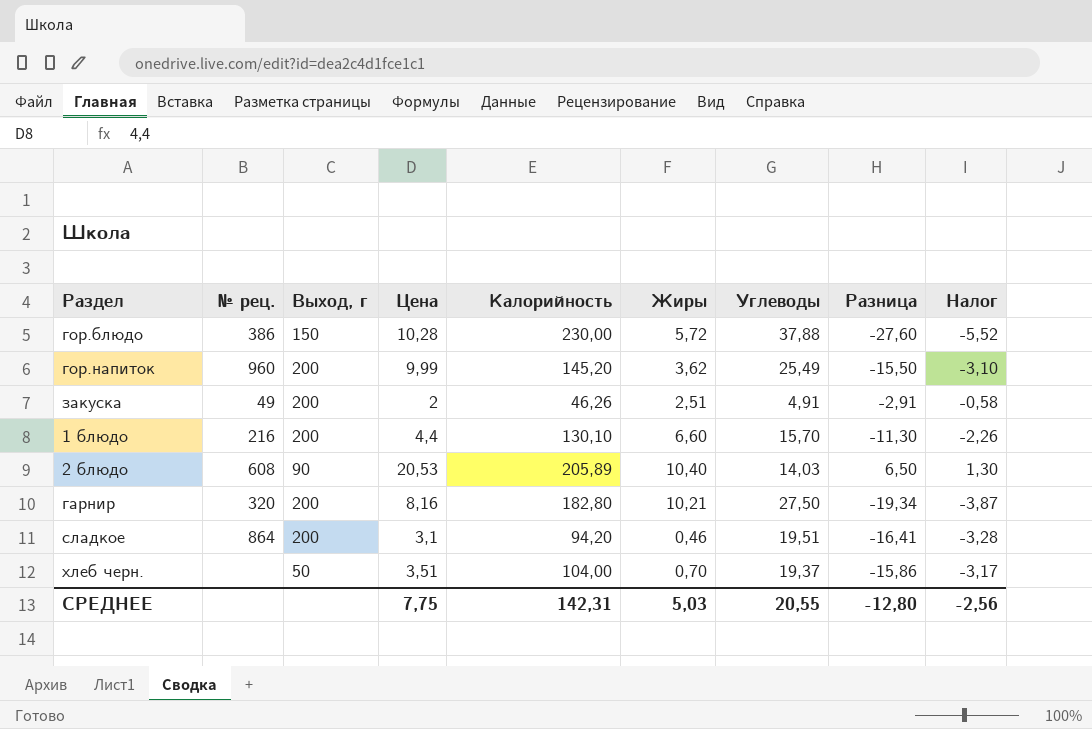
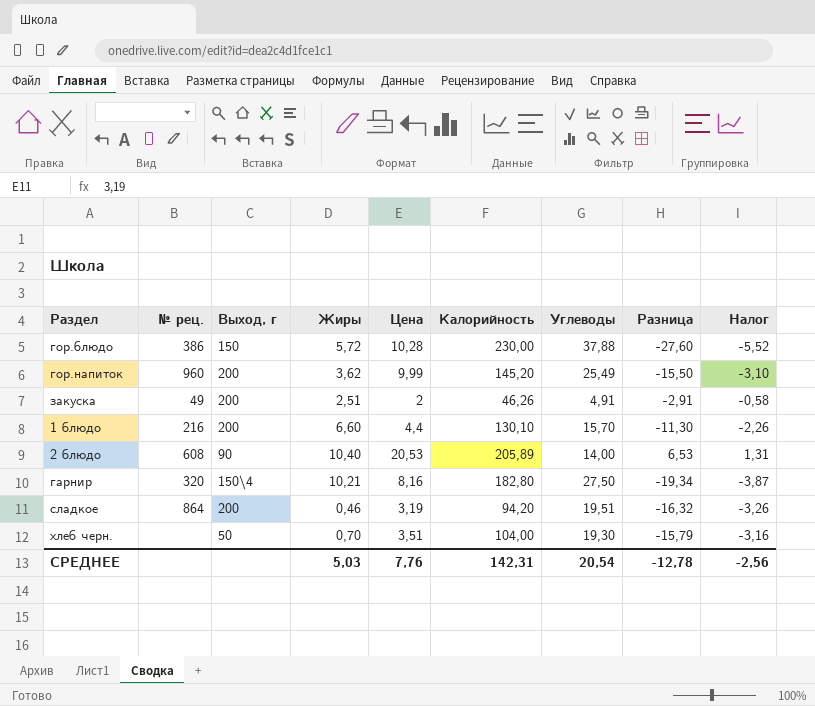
column Жиры | position: 6 -> 4
2 блюдо | Углеводы: 14,03 -> 14,00
2 блюдо | Разница: 6,50 -> 6,53
2 блюдо | Налог: 1,30 -> 1,31
гарнир | Выход, г: 200 -> 150\4
сладкое | Цена: 3,1 -> 3,19
сладкое | Разница: -16,41 -> -16,32
сладкое | Налог: -3,28 -> -3,26
хлеб черн. | Углеводы: 19,37 -> 19,30
хлеб черн. | Разница: -15,86 -> -15,79
хлеб черн. | Налог: -3,17 -> -3,16
СРЕДНЕЕ | Цена: 7,75 -> 7,76
СРЕДНЕЕ | Углеводы: 20,55 -> 20,54
СРЕДНЕЕ | Разница: -12,80 -> -12,78

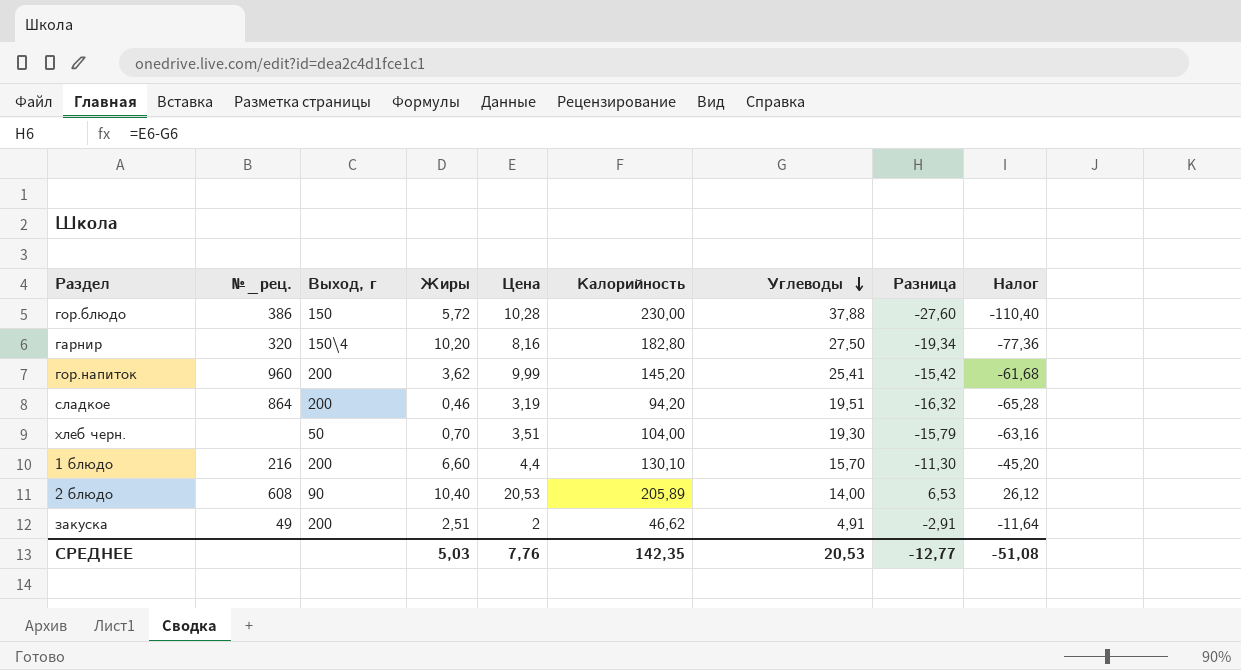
row order: none -> Углеводы descending
column name: № рец. -> №_рец.
column Налог | formula: [Разница] * 0,2 -> [Разница] * 4
гарнир | Жиры: 10,21 -> 10,20
гор.напиток | Углеводы: 25,49 -> 25,41
гор.напиток | Разница: -15,50 -> -15,42
закуска | Калорийность: 46,26 -> 46,62
СРЕДНЕЕ | Калорийность: 142,31 -> 142,35
СРЕДНЕЕ | Углеводы: 20,54 -> 20,53
СРЕДНЕЕ | Разница: -12,78 -> -12,77
СРЕДНЕЕ | Налог: -2,56 -> -51,08

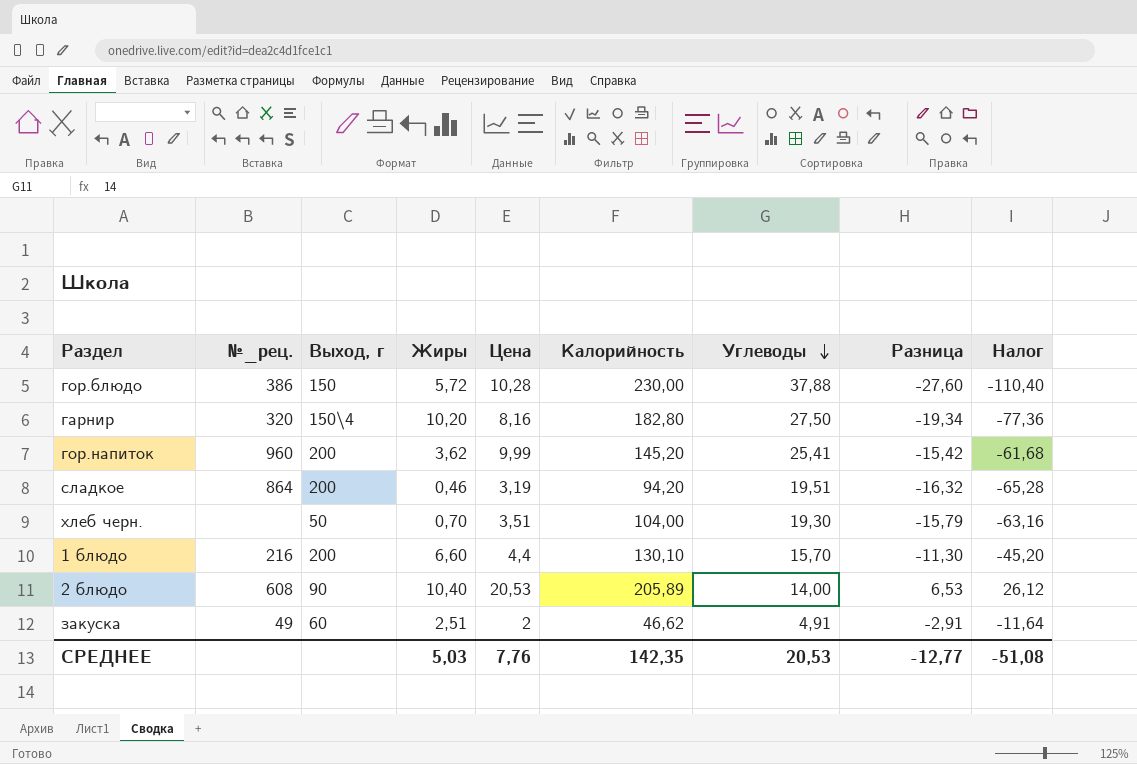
закуска | Выход, г: 200 -> 60

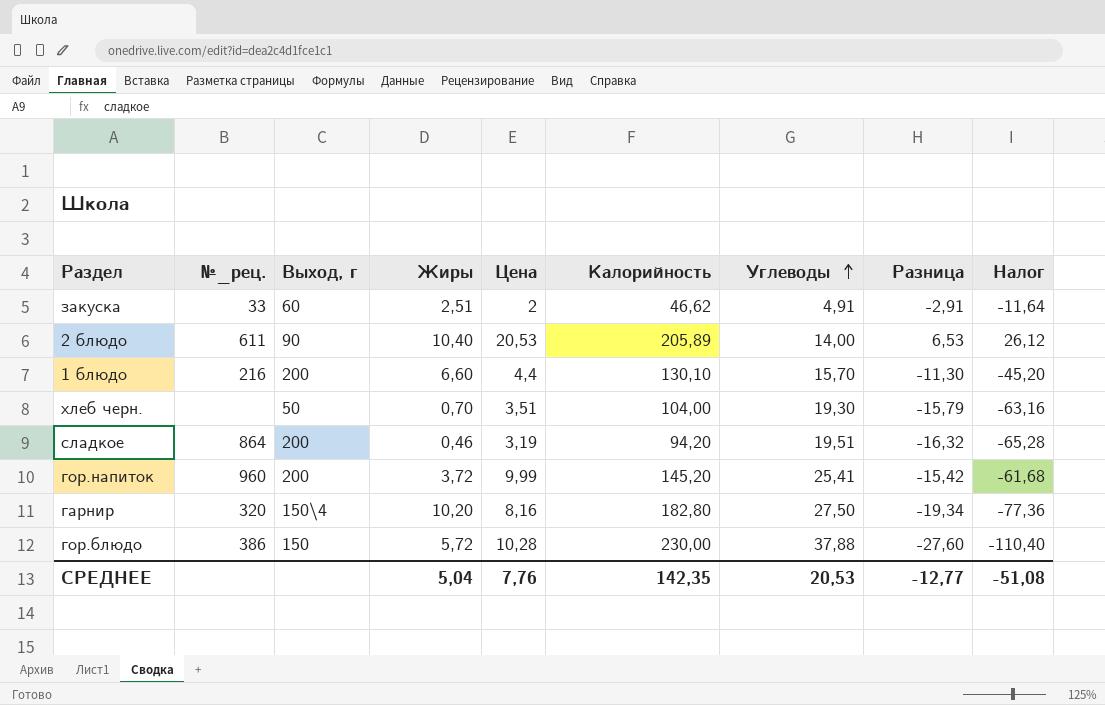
row order: Углеводы descending -> Углеводы ascending
закуска | №_рец.: 49 -> 33
2 блюдо | №_рец.: 608 -> 611
гор.напиток | Жиры: 3,62 -> 3,72
СРЕДНЕЕ | Жиры: 5,03 -> 5,04

